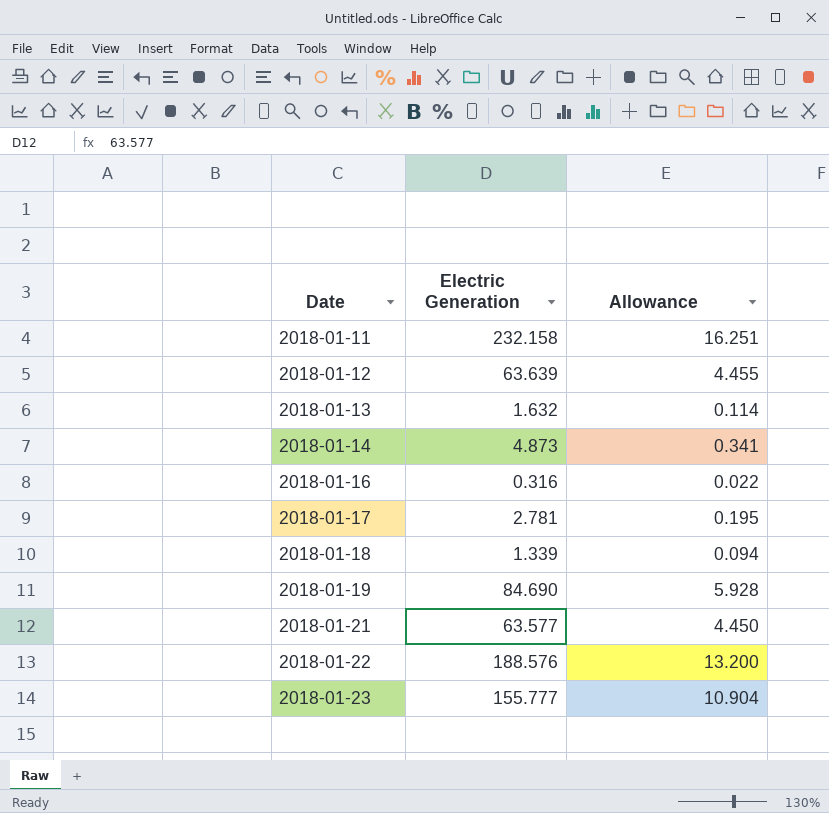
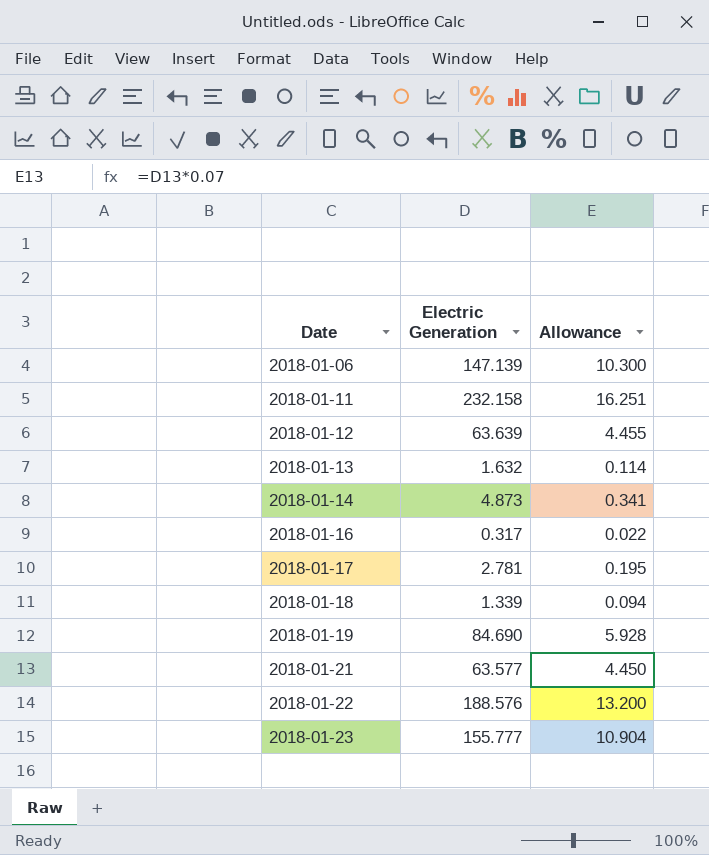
row 2018-01-06: none -> 147.139 | 10.300
2018-01-16 | Electric Generation: 0.316 -> 0.317

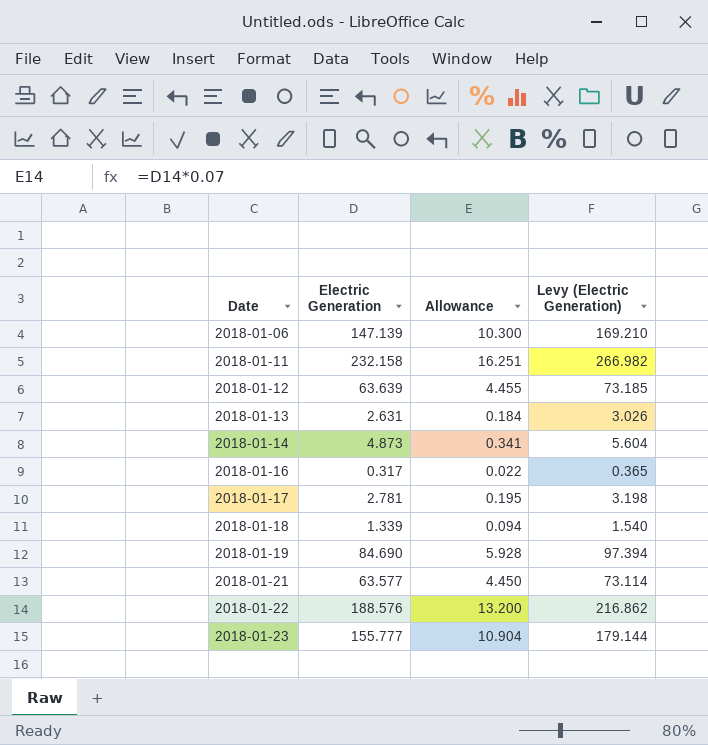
column Levy (Electric Generation) | formula: none -> [Electric Generation] * 1.15
2018-01-13 | Electric Generation: 1.632 -> 2.631
2018-01-13 | Allowance: 0.114 -> 0.184

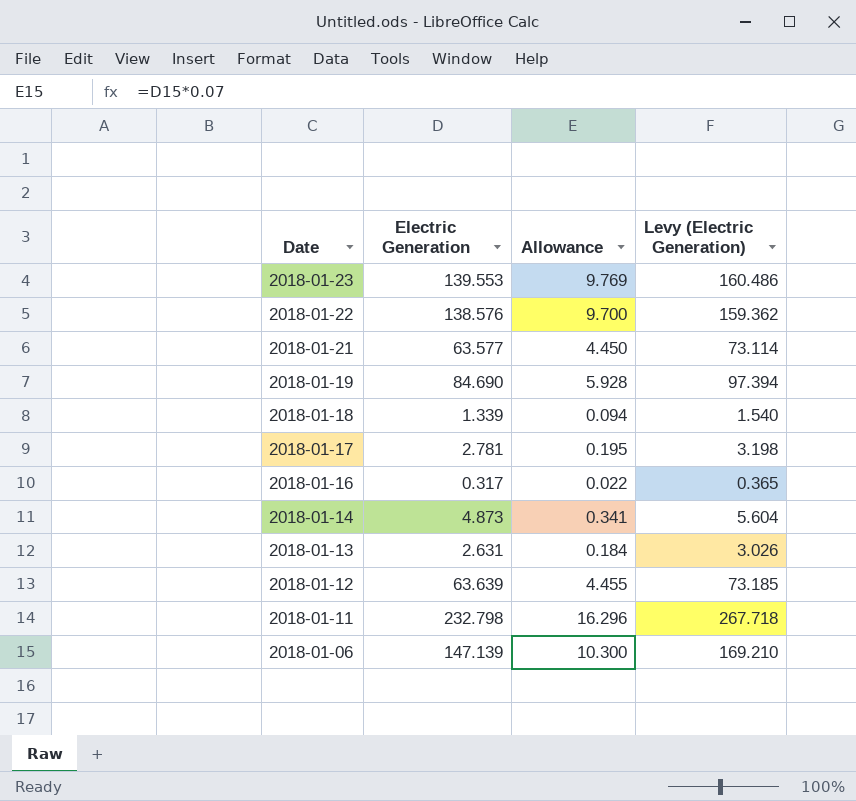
row order: Date ascending -> Date descending
2018-01-23 | Electric Generation: 155.777 -> 139.553
2018-01-23 | Allowance: 10.904 -> 9.769
2018-01-23 | Levy (Electric Generation): 179.144 -> 160.486
2018-01-22 | Electric Generation: 188.576 -> 138.576
2018-01-22 | Allowance: 13.200 -> 9.700
2018-01-22 | Levy (Electric Generation): 216.862 -> 159.362
2018-01-11 | Electric Generation: 232.158 -> 232.798
2018-01-11 | Allowance: 16.251 -> 16.296
2018-01-11 | Levy (Electric Generation): 266.982 -> 267.718

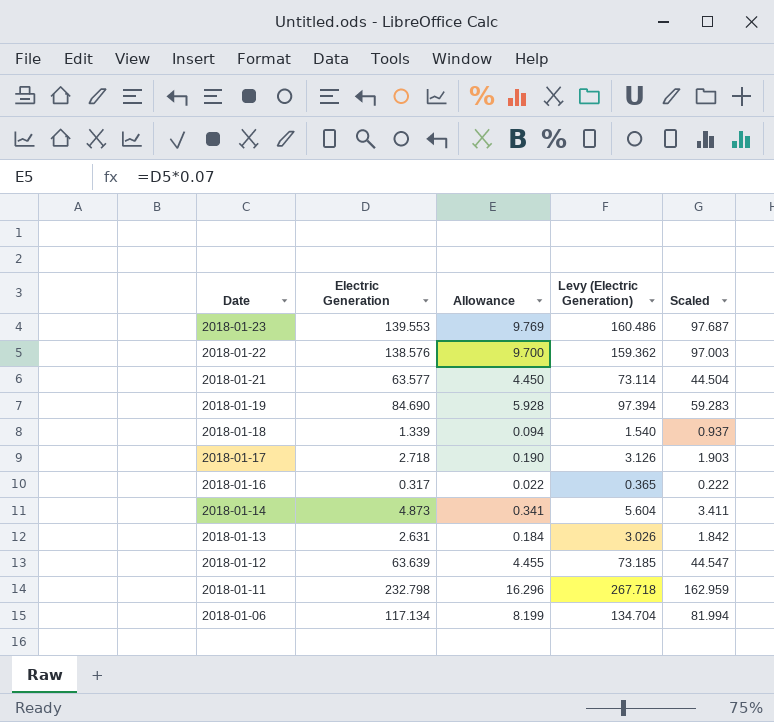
column Scaled | formula: none -> [Electric Generation] * 0.7
2018-01-17 | Electric Generation: 2.781 -> 2.718
2018-01-17 | Allowance: 0.195 -> 0.190
2018-01-17 | Levy (Electric Generation): 3.198 -> 3.126
2018-01-06 | Electric Generation: 147.139 -> 117.134
2018-01-06 | Allowance: 10.300 -> 8.199
2018-01-06 | Levy (Electric Generation): 169.210 -> 134.704

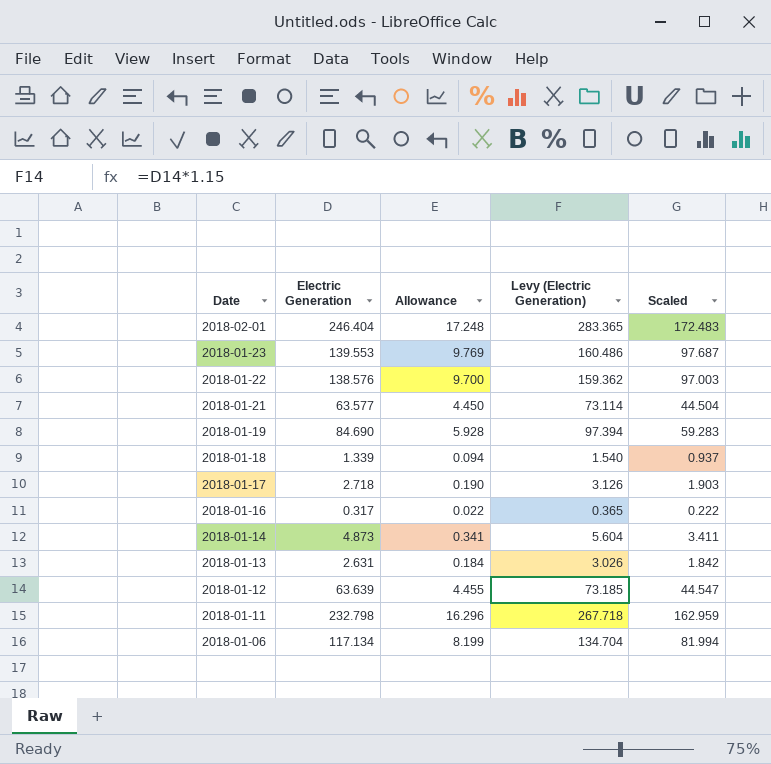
row 2018-02-01: none -> 246.404 | 17.248 | 283.365 | 172.483

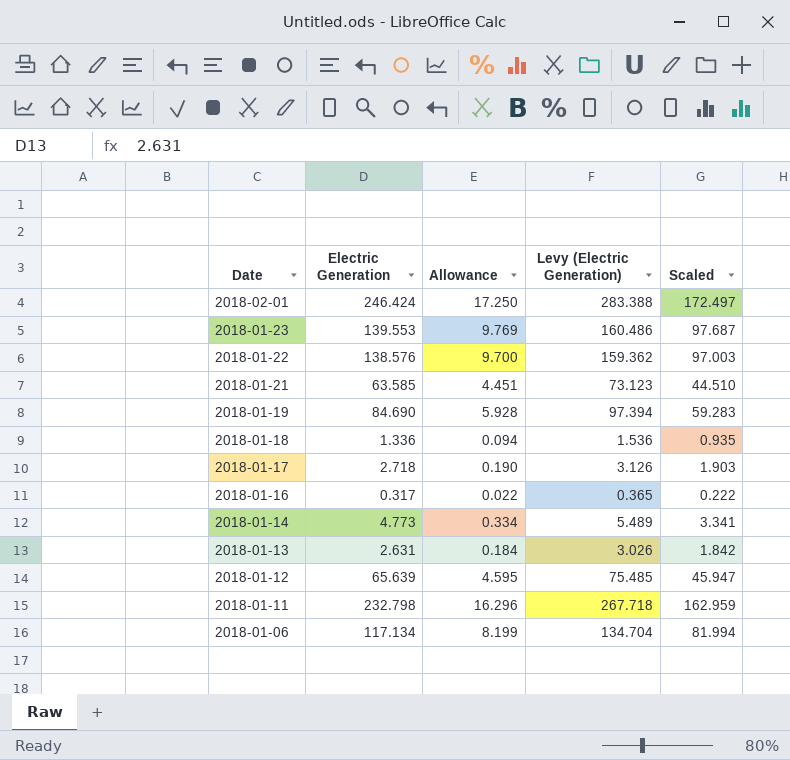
2018-02-01 | Electric Generation: 246.404 -> 246.424
2018-02-01 | Allowance: 17.248 -> 17.250
2018-02-01 | Levy (Electric Generation): 283.365 -> 283.388
2018-02-01 | Scaled: 172.483 -> 172.497
2018-01-21 | Electric Generation: 63.577 -> 63.585
2018-01-21 | Allowance: 4.450 -> 4.451
2018-01-21 | Levy (Electric Generation): 73.114 -> 73.123
2018-01-21 | Scaled: 44.504 -> 44.510
2018-01-18 | Electric Generation: 1.339 -> 1.336
2018-01-18 | Levy (Electric Generation): 1.540 -> 1.536
2018-01-18 | Scaled: 0.937 -> 0.935
2018-01-14 | Electric Generation: 4.873 -> 4.773
2018-01-14 | Allowance: 0.341 -> 0.334
2018-01-14 | Levy (Electric Generation): 5.604 -> 5.489
2018-01-14 | Scaled: 3.411 -> 3.341
2018-01-12 | Electric Generation: 63.639 -> 65.639
2018-01-12 | Allowance: 4.455 -> 4.595
2018-01-12 | Levy (Electric Generation): 73.185 -> 75.485
2018-01-12 | Scaled: 44.547 -> 45.947

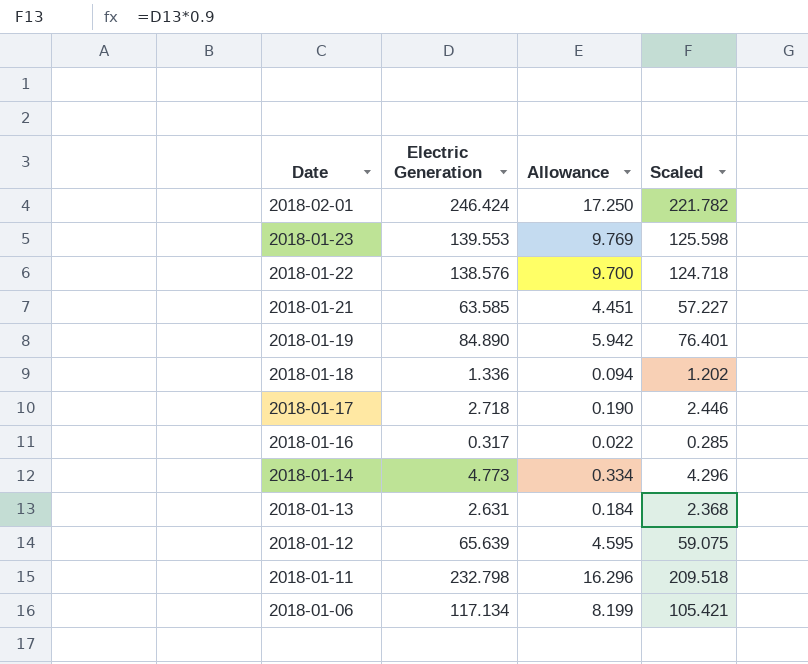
column Levy (Electric Generation) | formula: [Electric Generation] * 1.15 -> none
column Scaled | formula: [Electric Generation] * 0.7 -> [Electric Generation] * 0.9
2018-01-19 | Electric Generation: 84.690 -> 84.890
2018-01-19 | Allowance: 5.928 -> 5.942

